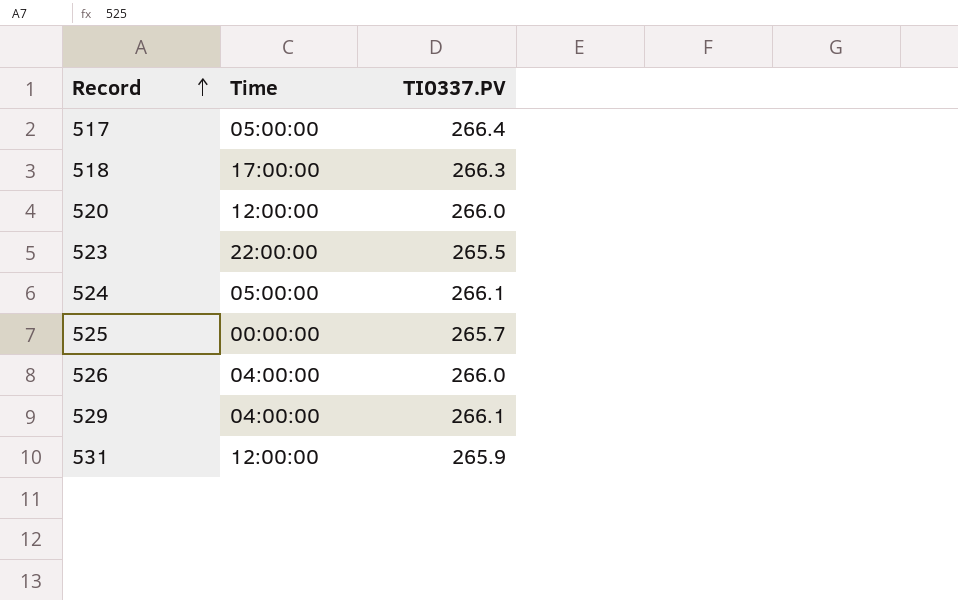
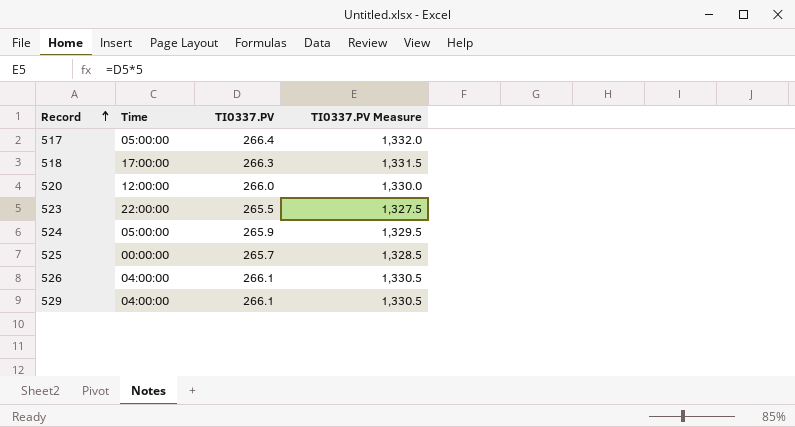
column TI0337.PV Measure | formula: none -> [TI0337.PV] * 5
row 531: 12:00:00 | 265.9 -> none
524 | TI0337.PV: 266.1 -> 265.9
526 | TI0337.PV: 266.0 -> 266.1

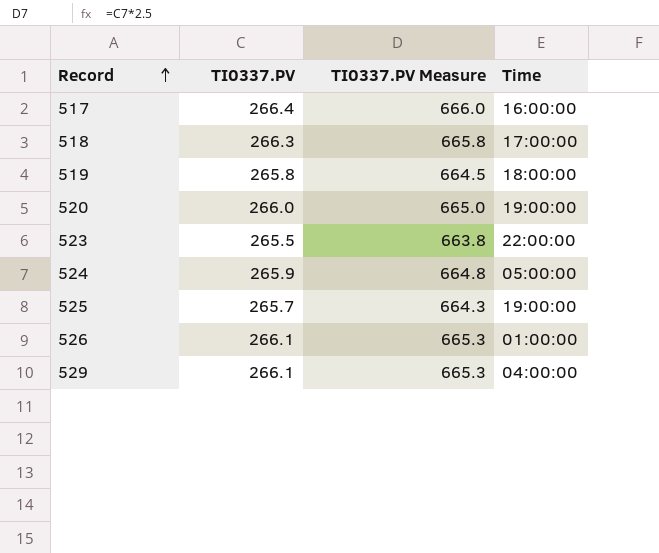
column TI0337.PV Measure | formula: [TI0337.PV] * 5 -> [TI0337.PV] * 2.5
column Time | position: 2 -> 4
517 | Time: 05:00:00 -> 16:00:00
row 519: none -> 265.8 | 664.5 | 18:00:00
520 | Time: 12:00:00 -> 19:00:00
525 | Time: 00:00:00 -> 19:00:00
526 | Time: 04:00:00 -> 01:00:00

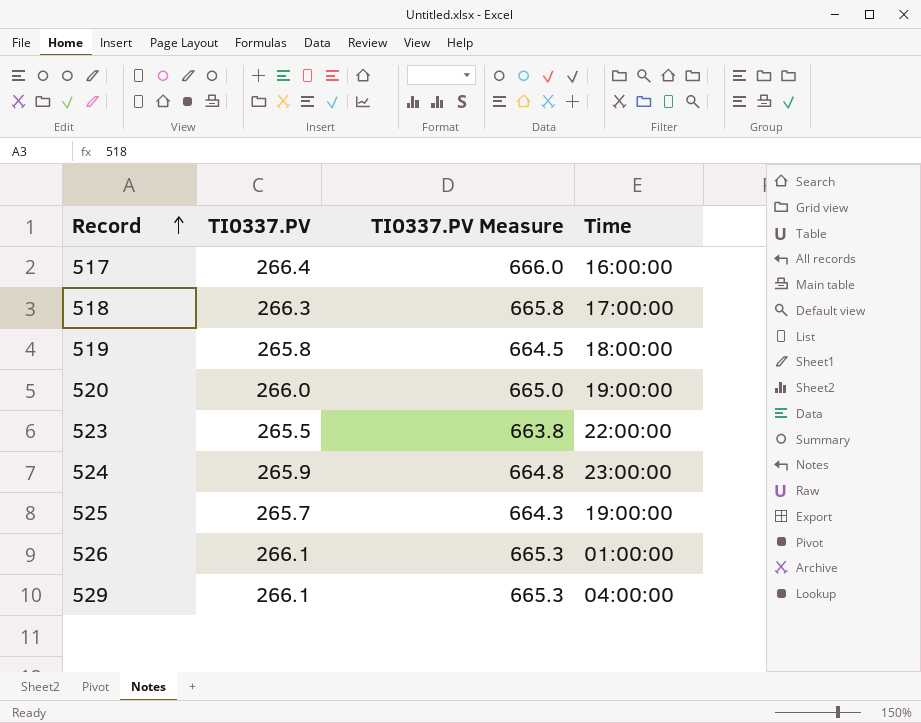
524 | Time: 05:00:00 -> 23:00:00

